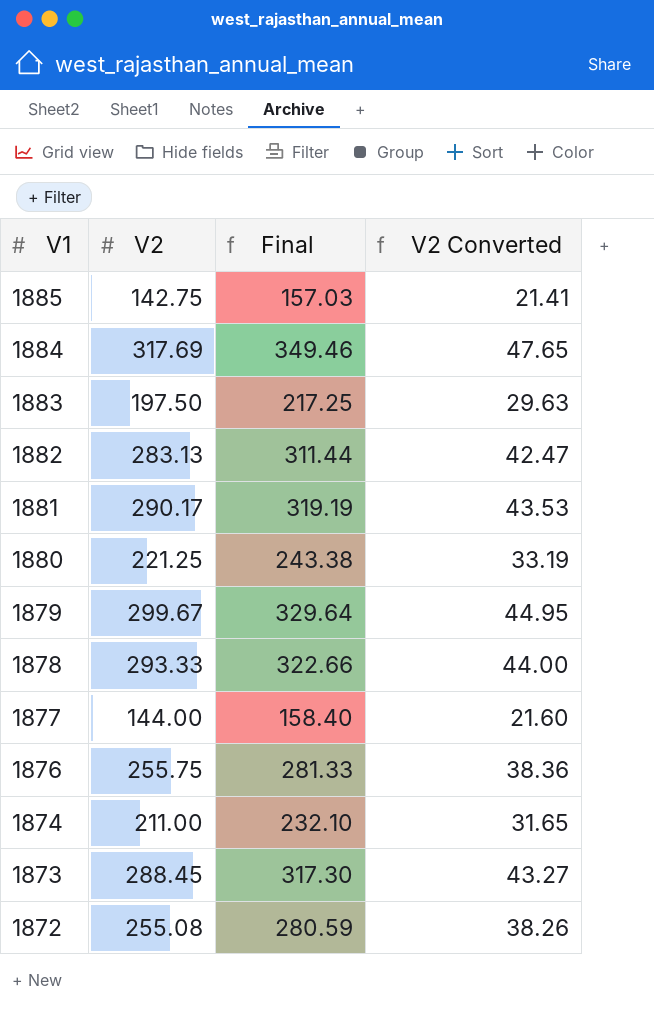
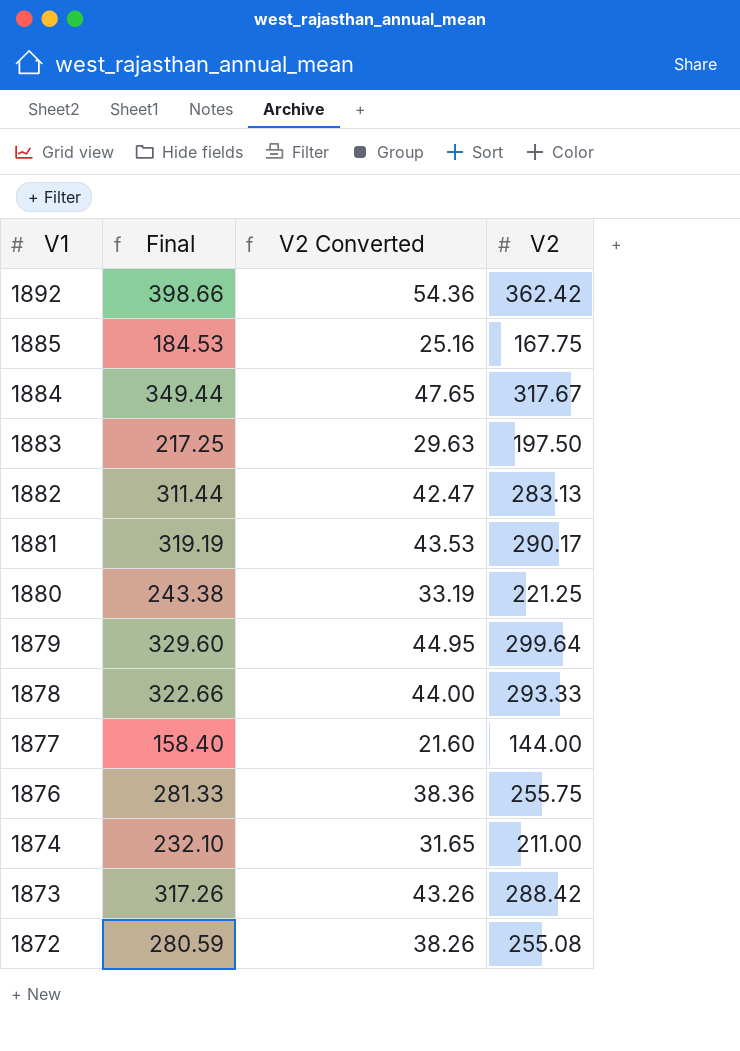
column V2 | position: 2 -> 4
row 1892: none -> 398.66 | 54.36 | 362.42
1885 | Final: 157.03 -> 184.53
1885 | V2 Converted: 21.41 -> 25.16
1885 | V2: 142.75 -> 167.75
1884 | Final: 349.46 -> 349.44
1884 | V2: 317.69 -> 317.67
1879 | Final: 329.64 -> 329.60
1879 | V2: 299.67 -> 299.64
1873 | Final: 317.30 -> 317.26
1873 | V2 Converted: 43.27 -> 43.26
1873 | V2: 288.45 -> 288.42

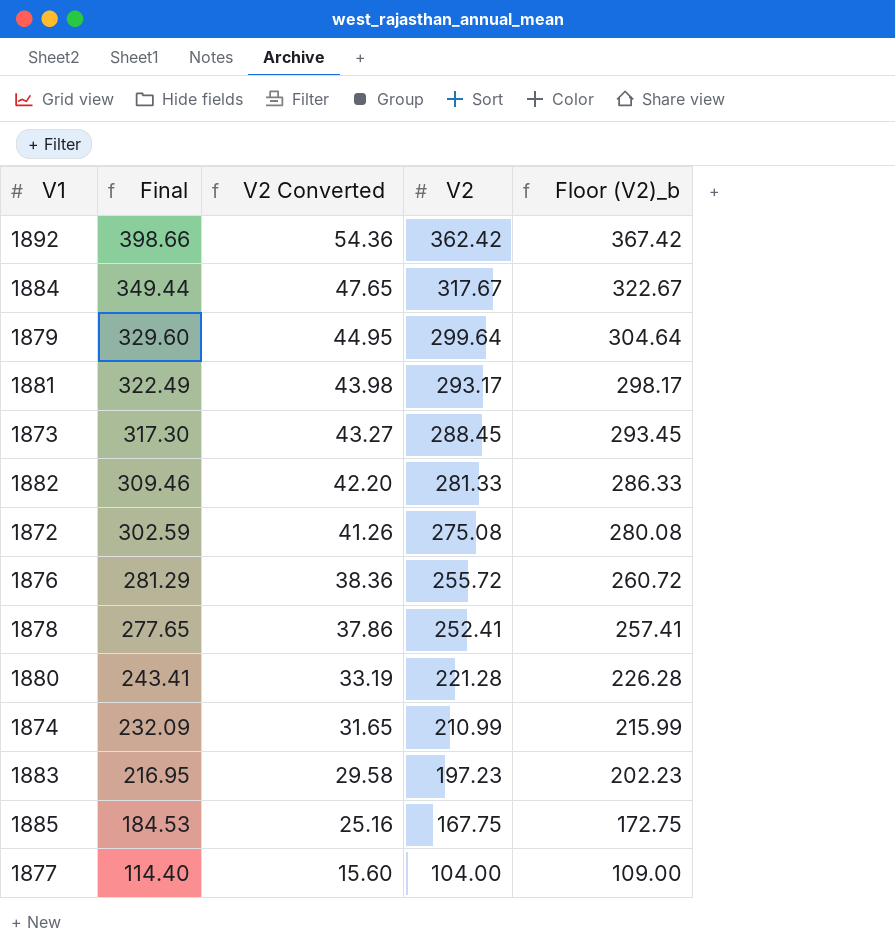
row order: V1 descending -> Final descending
column Floor (V2)_b | formula: none -> [V2] + 5
1881 | Final: 319.19 -> 322.49
1881 | V2 Converted: 43.53 -> 43.98
1881 | V2: 290.17 -> 293.17
1873 | Final: 317.26 -> 317.30
1873 | V2 Converted: 43.26 -> 43.27
1873 | V2: 288.42 -> 288.45
1882 | Final: 311.44 -> 309.46
1882 | V2 Converted: 42.47 -> 42.20
1882 | V2: 283.13 -> 281.33
1872 | Final: 280.59 -> 302.59
1872 | V2 Converted: 38.26 -> 41.26
1872 | V2: 255.08 -> 275.08
1876 | Final: 281.33 -> 281.29
1876 | V2: 255.75 -> 255.72
1878 | Final: 322.66 -> 277.65
1878 | V2 Converted: 44.00 -> 37.86
1878 | V2: 293.33 -> 252.41
1880 | Final: 243.38 -> 243.41
1880 | V2: 221.25 -> 221.28
1874 | Final: 232.10 -> 232.09
1874 | V2: 211.00 -> 210.99
1883 | Final: 217.25 -> 216.95
1883 | V2 Converted: 29.63 -> 29.58
1883 | V2: 197.50 -> 197.23
1877 | Final: 158.40 -> 114.40
1877 | V2 Converted: 21.60 -> 15.60
1877 | V2: 144.00 -> 104.00

